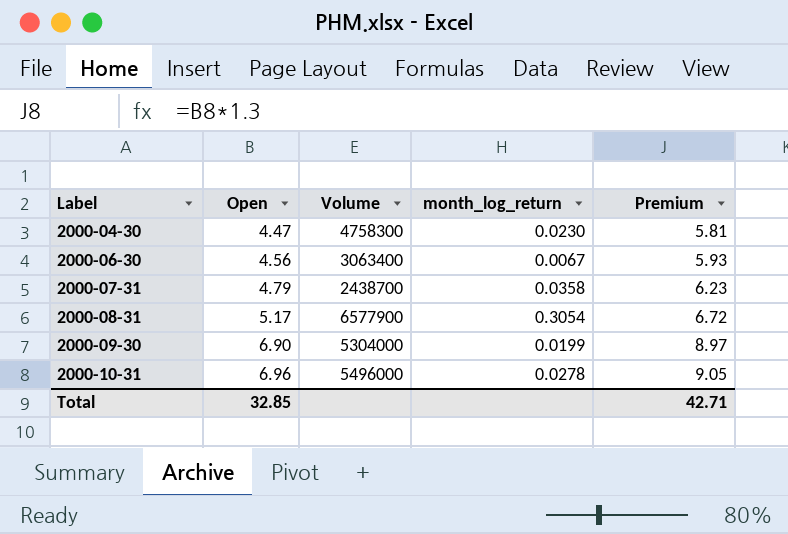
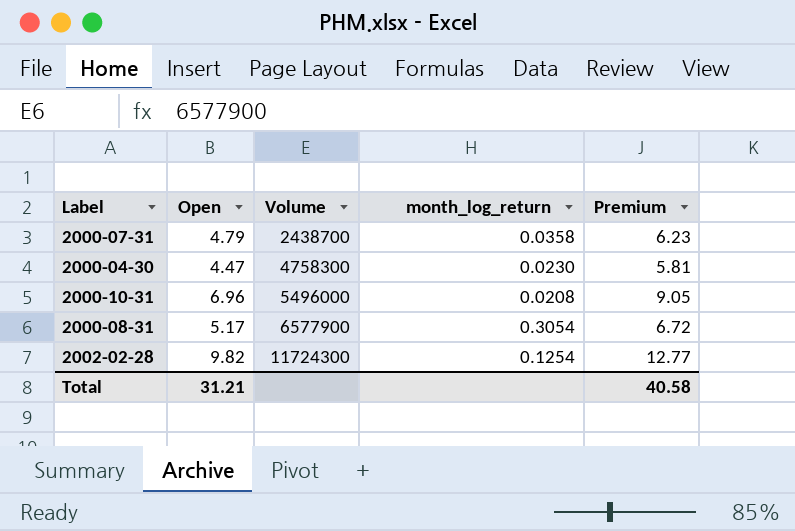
row order: Label ascending -> Volume ascending
row 2000-06-30: 4.56 | 3063400 | 0.0067 | 5.93 -> none
row 2000-09-30: 6.90 | 5304000 | 0.0199 | 8.97 -> none
2000-10-31 | month_log_return: 0.0278 -> 0.0208
row 2002-02-28: none -> 9.82 | 11724300 | 0.1254 | 12.77
Total | Open: 32.85 -> 31.21
Total | Premium: 42.71 -> 40.58

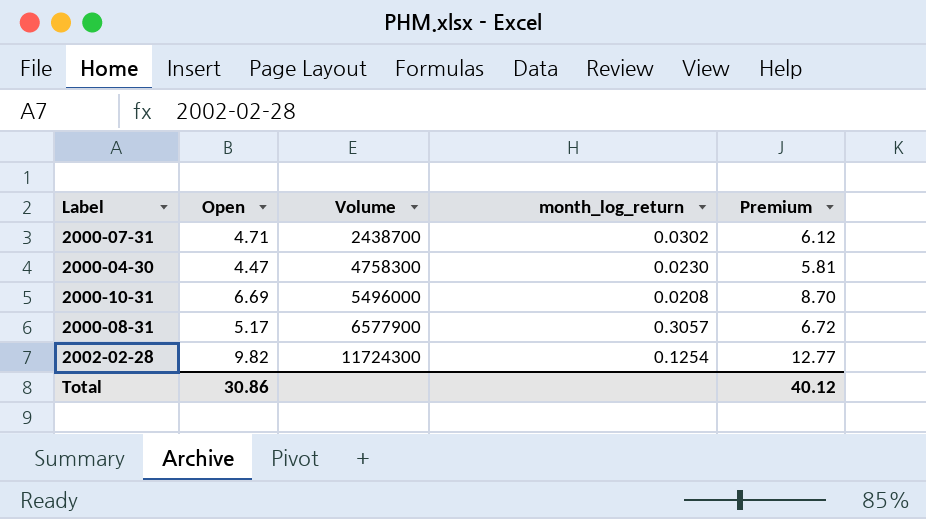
2000-07-31 | Open: 4.79 -> 4.71
2000-07-31 | month_log_return: 0.0358 -> 0.0302
2000-07-31 | Premium: 6.23 -> 6.12
2000-10-31 | Open: 6.96 -> 6.69
2000-10-31 | Premium: 9.05 -> 8.70
2000-08-31 | month_log_return: 0.3054 -> 0.3057
Total | Open: 31.21 -> 30.86
Total | Premium: 40.58 -> 40.12

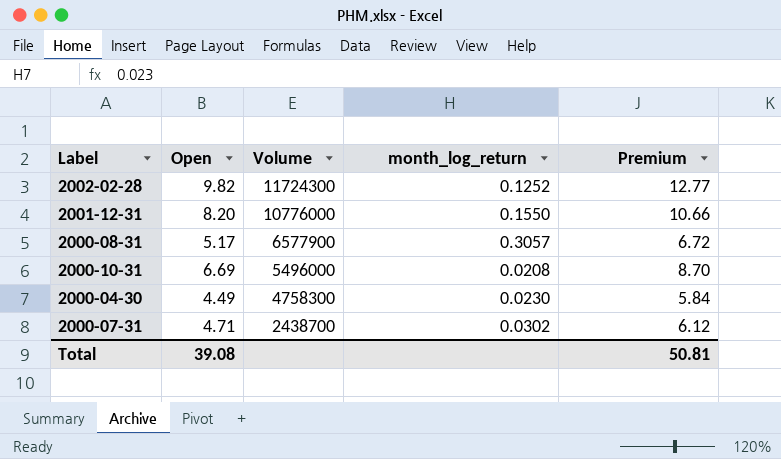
row order: Volume ascending -> Volume descending
2002-02-28 | month_log_return: 0.1254 -> 0.1252
row 2001-12-31: none -> 8.20 | 10776000 | 0.1550 | 10.66
2000-04-30 | Open: 4.47 -> 4.49
2000-04-30 | Premium: 5.81 -> 5.84
Total | Open: 30.86 -> 39.08
Total | Premium: 40.12 -> 50.81

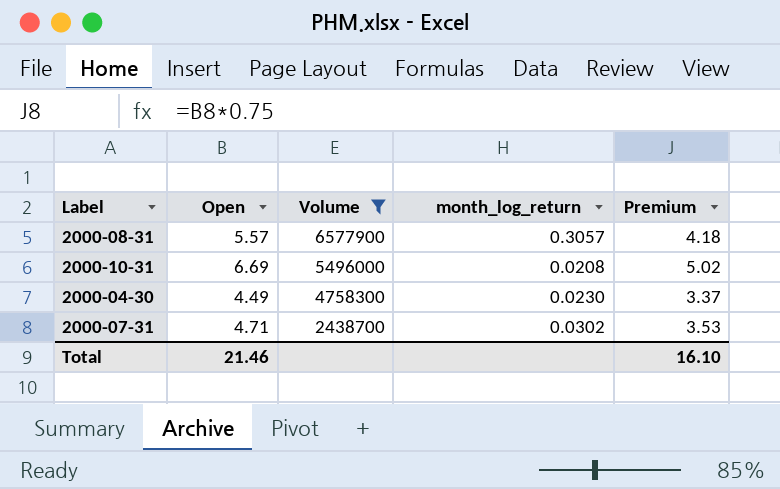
filter: none -> Volume <= 6577900
column Premium | formula: [Open] * 1.3 -> [Open] * 0.75
2000-08-31 | Open: 5.17 -> 5.57
Total | Open: 39.08 -> 21.46
Total | Premium: 50.81 -> 16.10

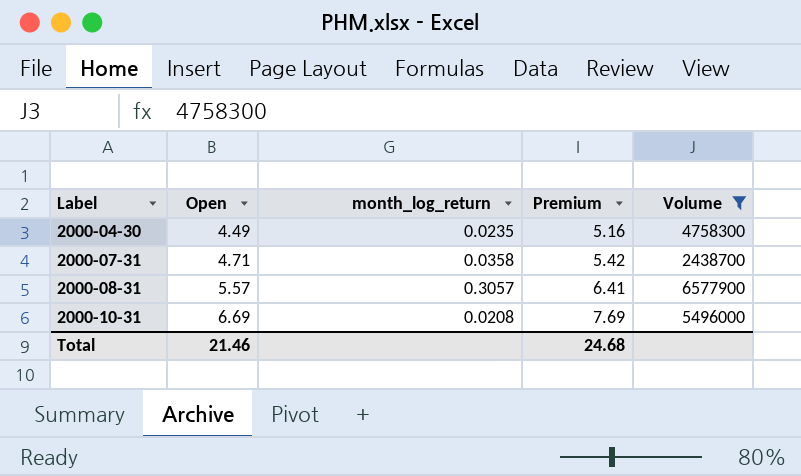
row order: Volume descending -> Label ascending
column Premium | formula: [Open] * 0.75 -> [Open] * 1.15
column Volume | position: 3 -> 5
2000-04-30 | month_log_return: 0.0230 -> 0.0235
2000-07-31 | month_log_return: 0.0302 -> 0.0358
Total | Premium: 16.10 -> 24.68

